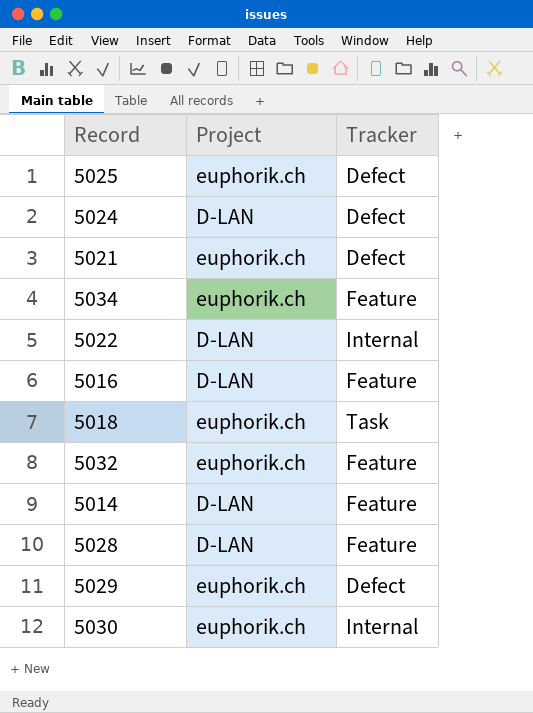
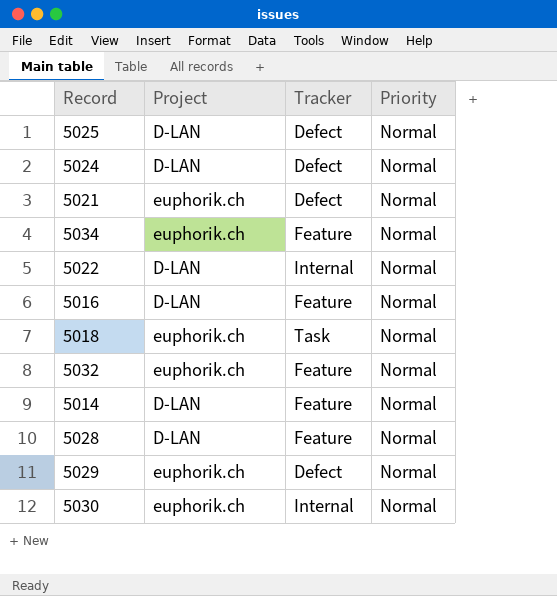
column Priority | position: none -> 4
5025 | Project: euphorik.ch -> D-LAN

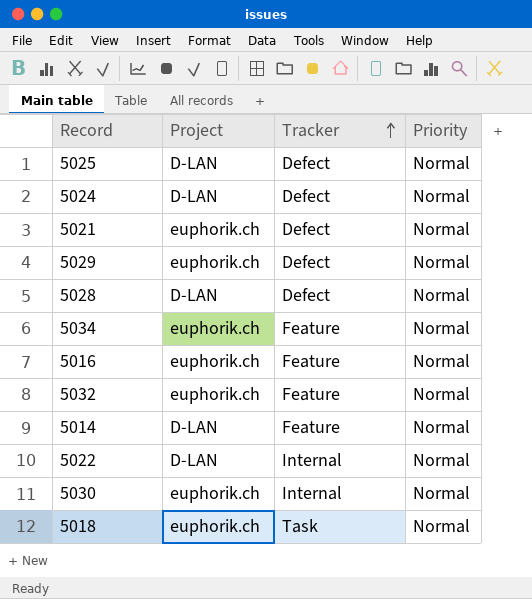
row order: none -> Tracker ascending
5028 | Tracker: Feature -> Defect
5016 | Project: D-LAN -> euphorik.ch

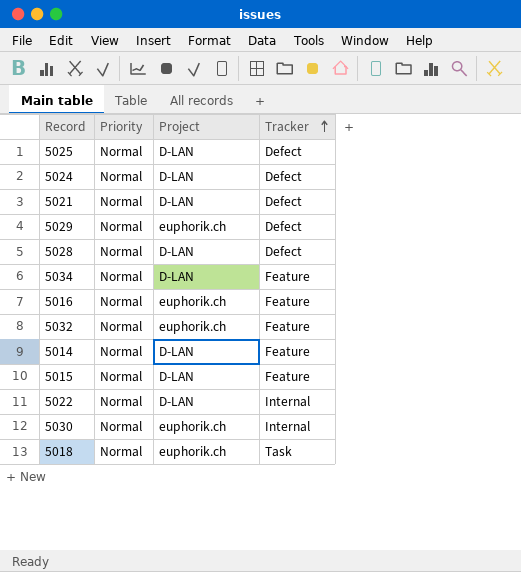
column Priority | position: 4 -> 2
5021 | Project: euphorik.ch -> D-LAN
5034 | Project: euphorik.ch -> D-LAN
row 5015: none -> Normal | D-LAN | Feature

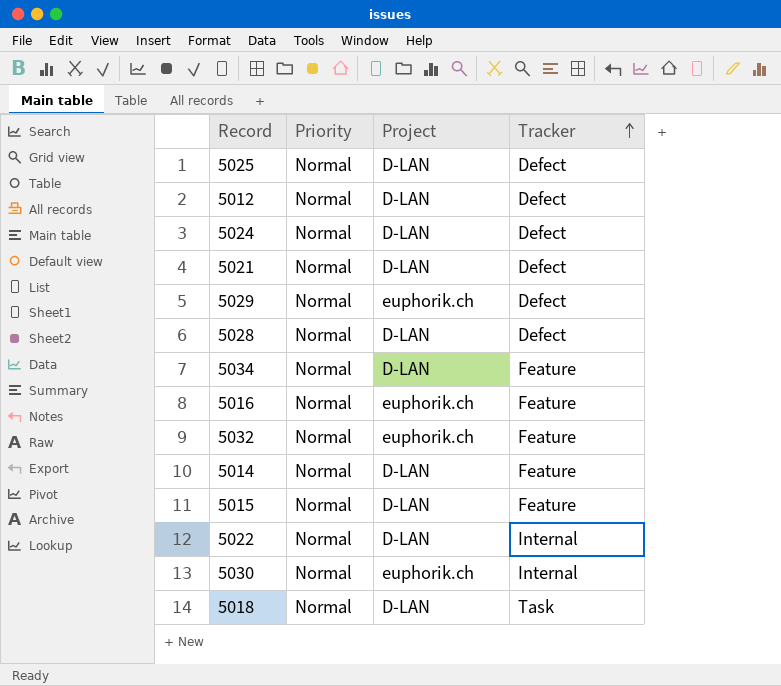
row 5012: none -> Normal | D-LAN | Defect
5018 | Project: euphorik.ch -> D-LAN

